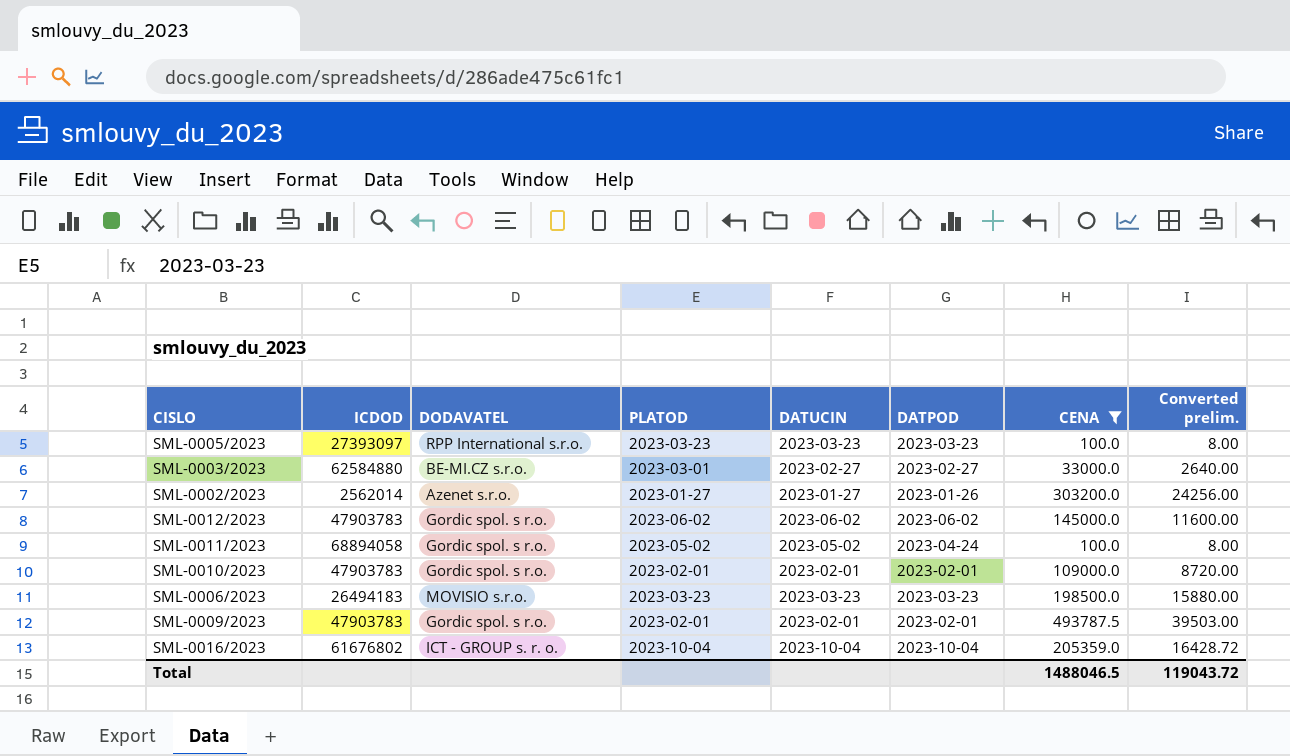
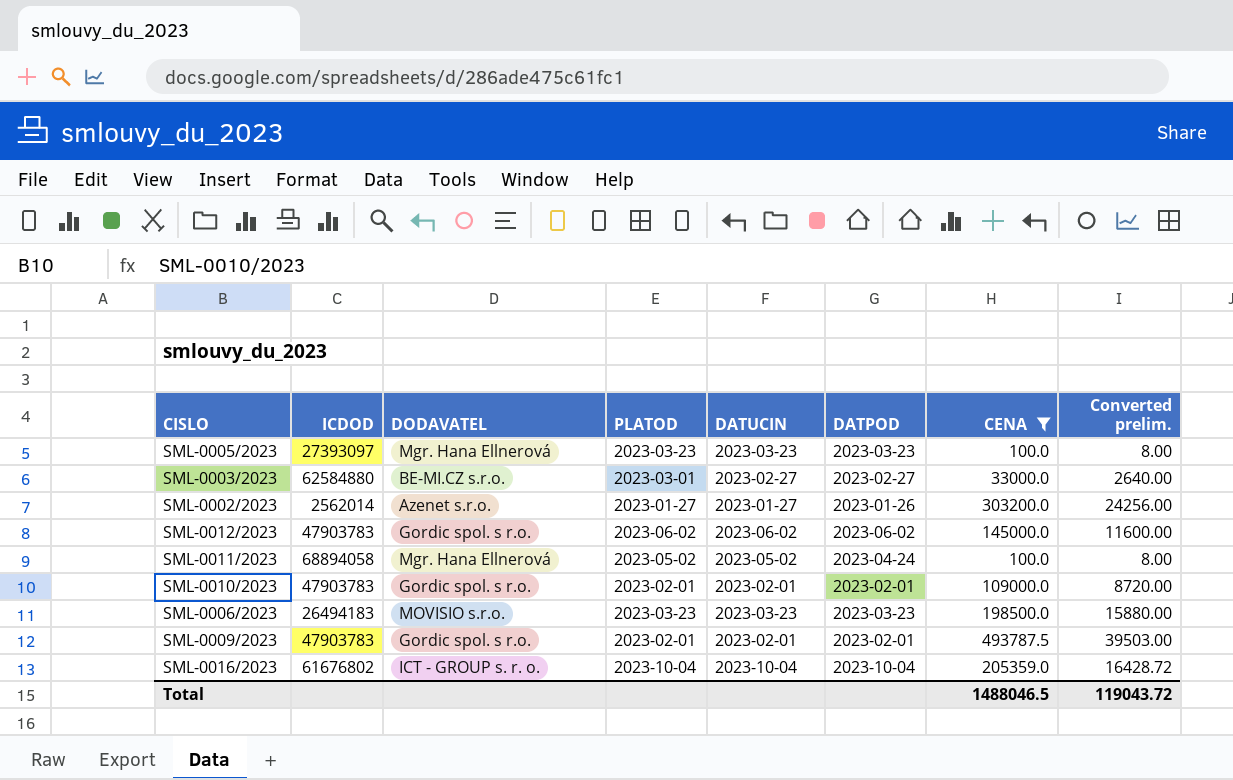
SML-0005/2023 | DODAVATEL: RPP International s.r.o. -> Mgr. Hana Ellnerová
SML-0011/2023 | DODAVATEL: Gordic spol. s r.o. -> Mgr. Hana Ellnerová

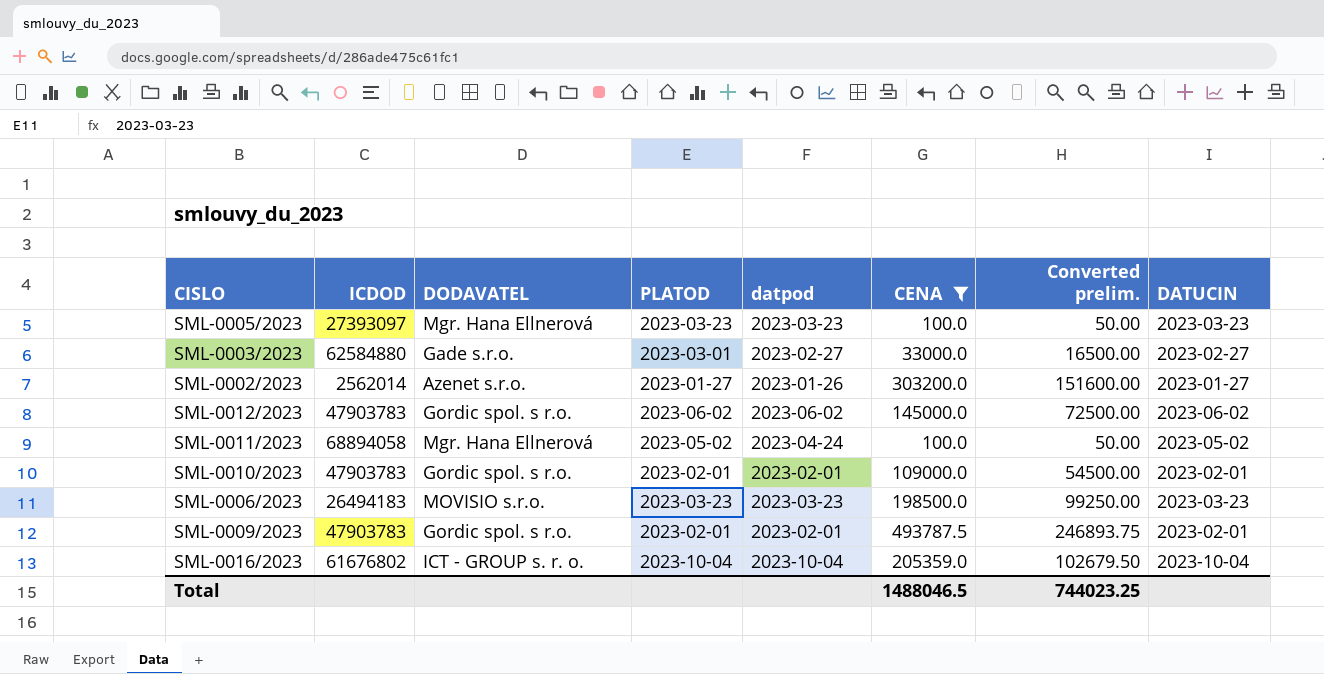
column name: DATPOD -> datpod
column Converted prelim. | formula: [CENA] * 0.08 -> [CENA] * 0.5
column DATUCIN | position: 5 -> 8
SML-0003/2023 | DODAVATEL: BE-MI.CZ s.r.o. -> Gade s.r.o.
Total | Converted prelim.: 119043.72 -> 744023.25

